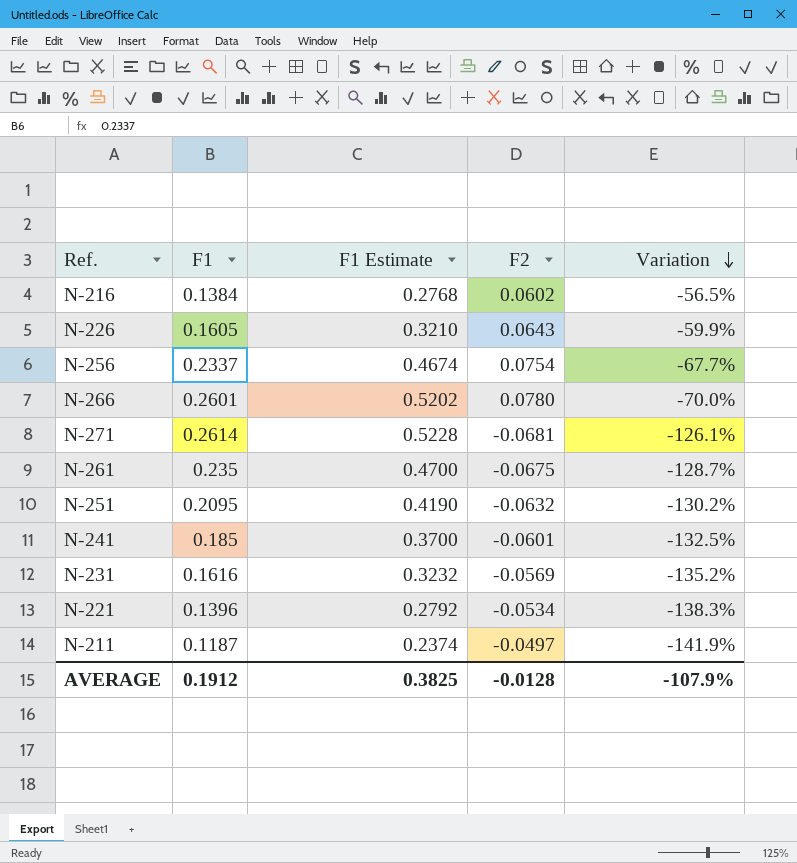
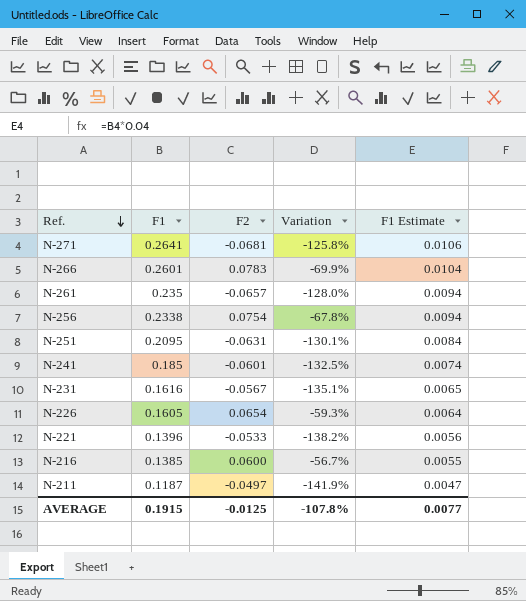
row order: Variation descending -> Ref. descending
column F1 Estimate | formula: [F1] * 2 -> [F1] * 0.04
column F1 Estimate | position: 3 -> 5
N-271 | F1: 0.2614 -> 0.2641
N-271 | Variation: -126.1% -> -125.8%
N-266 | F2: 0.0780 -> 0.0783
N-266 | Variation: -70.0% -> -69.9%
N-261 | F2: -0.0675 -> -0.0657
N-261 | Variation: -128.7% -> -128.0%
N-256 | F1: 0.2337 -> 0.2338
N-256 | Variation: -67.7% -> -67.8%
N-251 | F2: -0.0632 -> -0.0631
N-251 | Variation: -130.2% -> -130.1%
N-231 | F2: -0.0569 -> -0.0567
N-231 | Variation: -135.2% -> -135.1%
N-226 | F2: 0.0643 -> 0.0654
N-226 | Variation: -59.9% -> -59.3%
N-221 | F2: -0.0534 -> -0.0533
N-221 | Variation: -138.3% -> -138.2%
N-216 | F1: 0.1384 -> 0.1385
N-216 | F2: 0.0602 -> 0.0600
N-216 | Variation: -56.5% -> -56.7%
AVERAGE | F1: 0.1912 -> 0.1915
AVERAGE | F2: -0.0128 -> -0.0125
AVERAGE | Variation: -107.9% -> -107.8%
AVERAGE | F1 Estimate: 0.3825 -> 0.0077

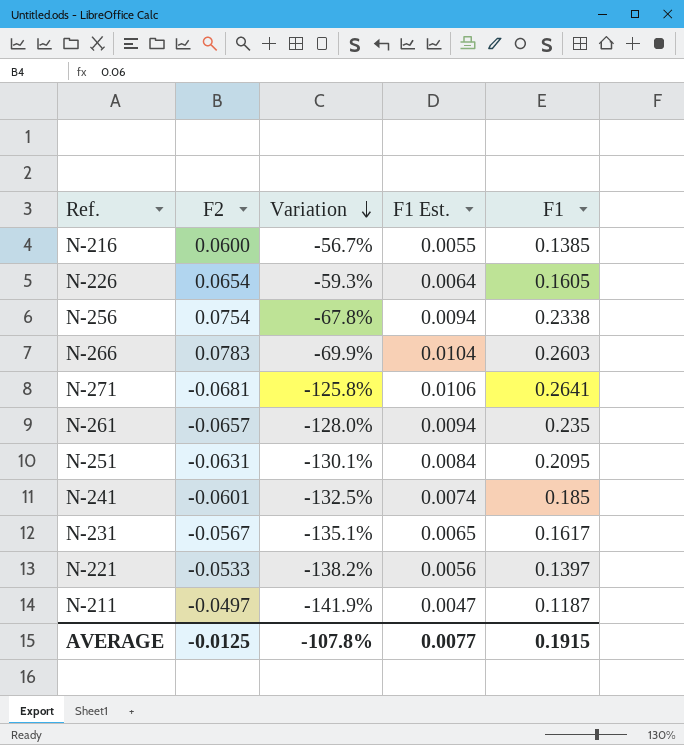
row order: Ref. descending -> Variation descending
column name: F1 Estimate -> F1 Est.
column F1 | position: 2 -> 5
N-266 | F1: 0.2601 -> 0.2603
N-231 | F1: 0.1616 -> 0.1617
N-221 | F1: 0.1396 -> 0.1397

